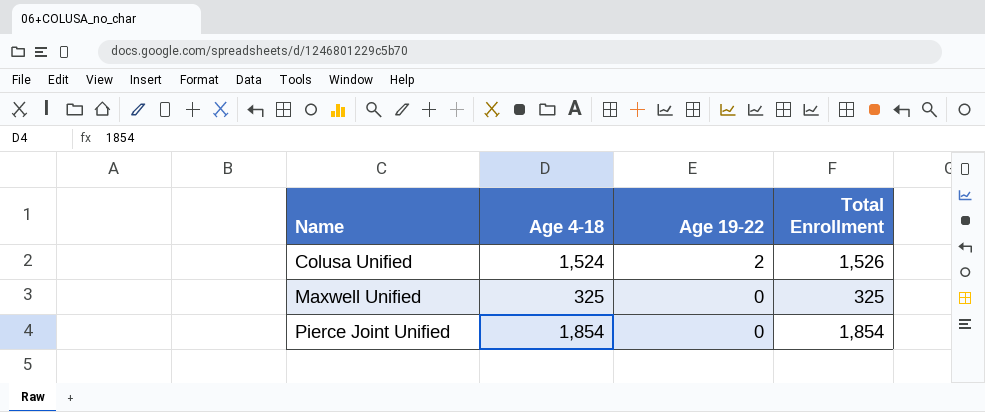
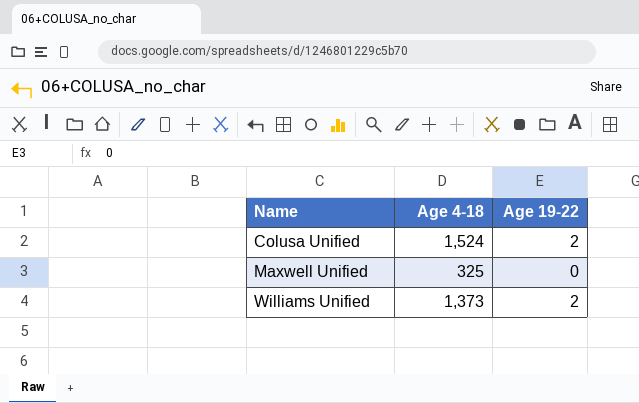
column Total Enrollment | formula: [Age 4-18] + [Age 19-22] -> none
row Pierce Joint Unified: 1,854 | 0 | 1,854 -> none
row Williams Unified: none -> 1,373 | 2

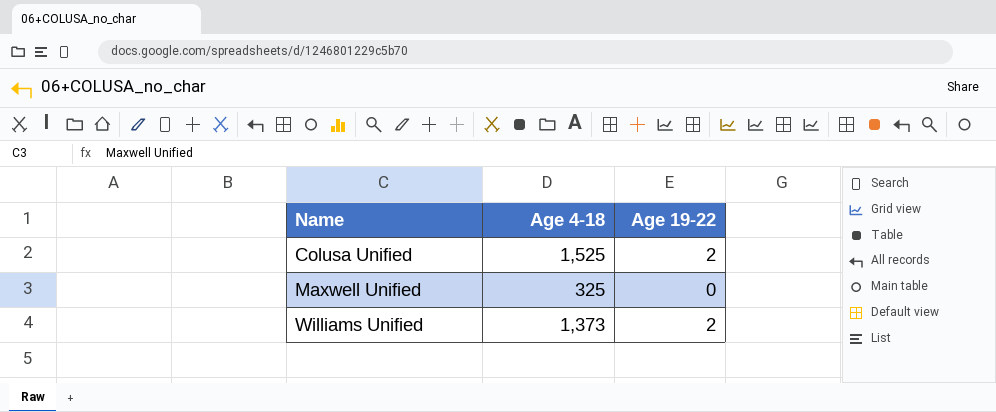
Colusa Unified | Age 4-18: 1,524 -> 1,525

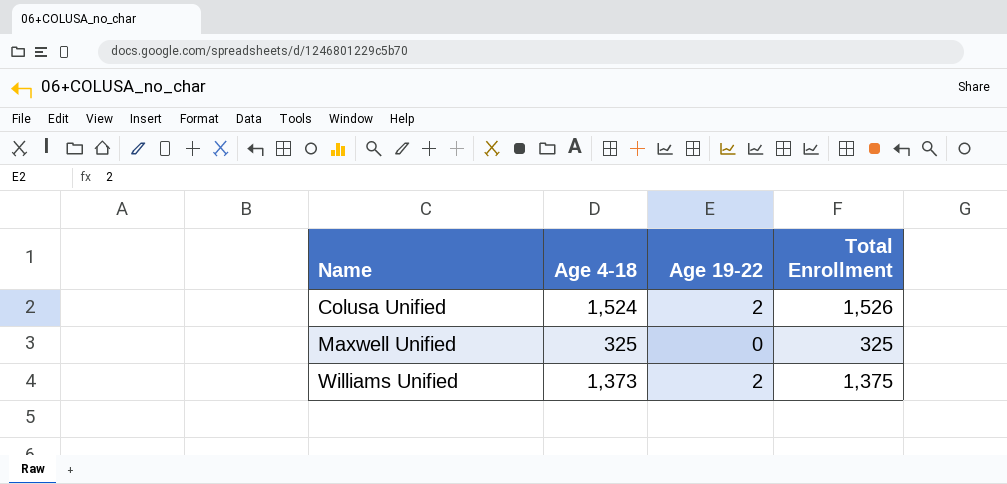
column Total Enrollment | formula: none -> [Age 4-18] + [Age 19-22]
Colusa Unified | Age 4-18: 1,525 -> 1,524

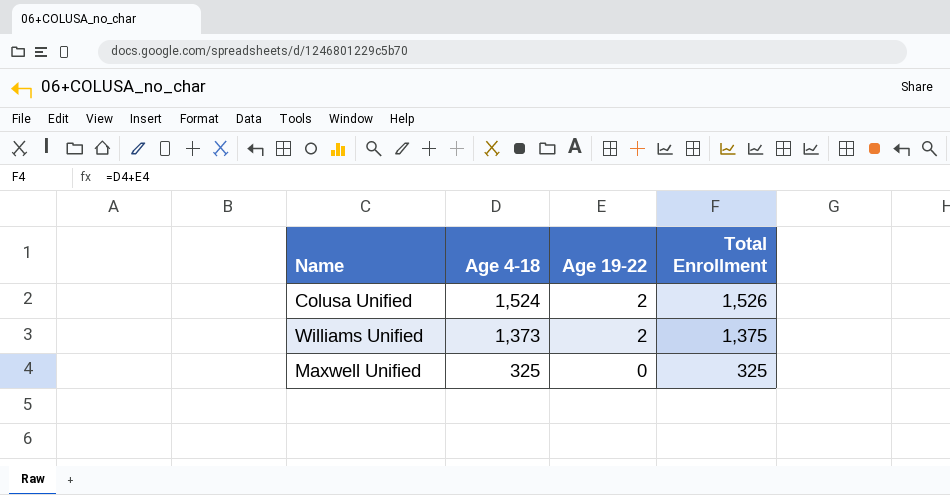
row order: Name ascending -> Age 4-18 descending

